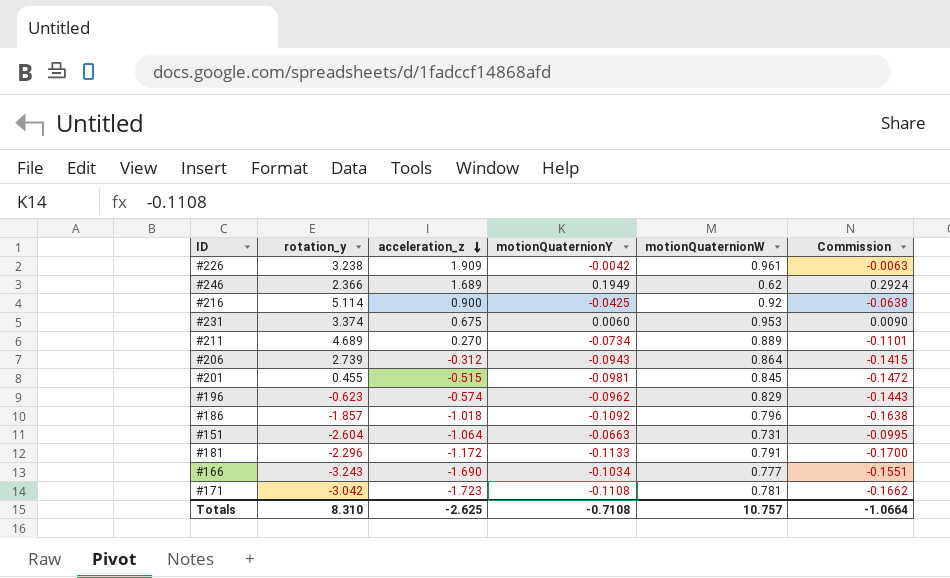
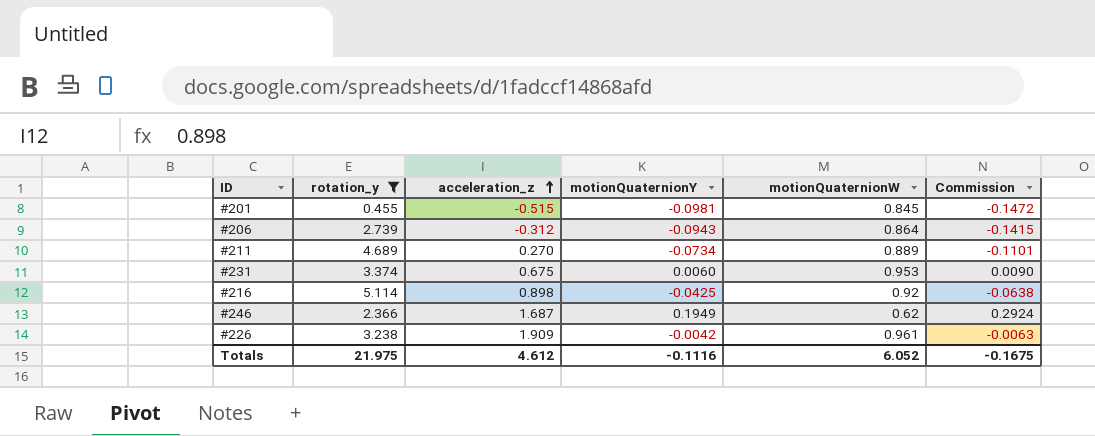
filter: none -> rotation_y >= 0.455
row order: acceleration_z descending -> acceleration_z ascending
#216 | acceleration_z: 0.900 -> 0.898
#246 | acceleration_z: 1.689 -> 1.687
Totals | rotation_y: 8.310 -> 21.975
Totals | acceleration_z: -2.625 -> 4.612
Totals | motionQuaternionY: -0.7108 -> -0.1116
Totals | motionQuaternionW: 10.757 -> 6.052
Totals | Commission: -1.0664 -> -0.1675

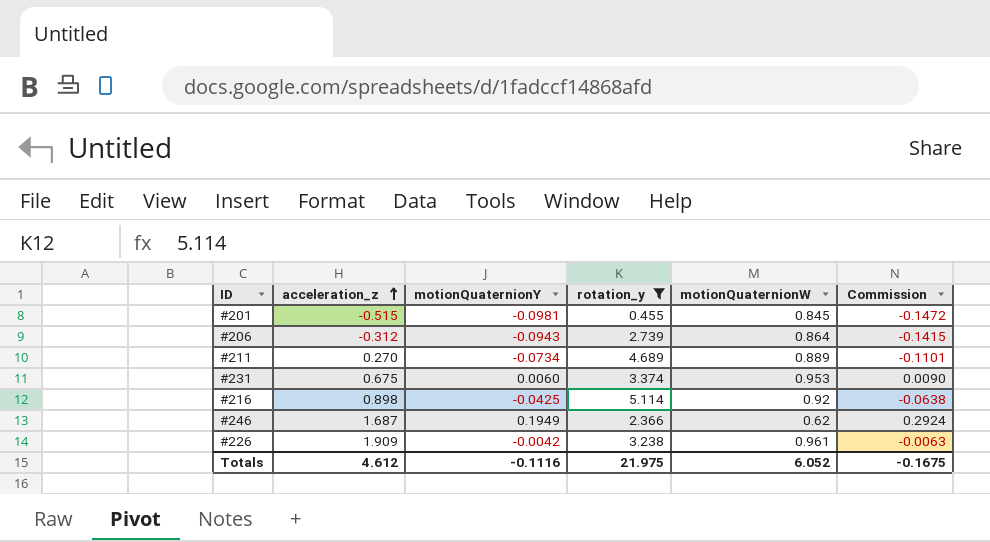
column rotation_y | position: 2 -> 4

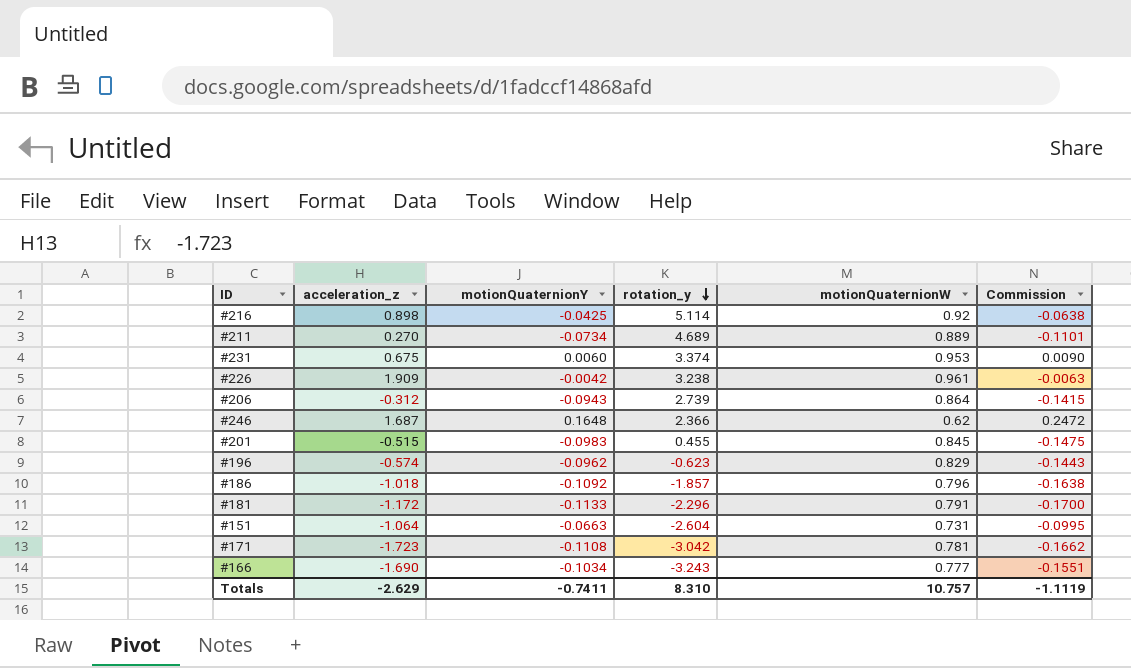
filter: rotation_y >= 0.455 -> none
row order: acceleration_z ascending -> rotation_y descending
#246 | motionQuaternionY: 0.1949 -> 0.1648
#246 | Commission: 0.2924 -> 0.2472
#201 | motionQuaternionY: -0.0981 -> -0.0983
#201 | Commission: -0.1472 -> -0.1475
Totals | acceleration_z: 4.612 -> -2.629
Totals | motionQuaternionY: -0.1116 -> -0.7411
Totals | rotation_y: 21.975 -> 8.310
Totals | motionQuaternionW: 6.052 -> 10.757
Totals | Commission: -0.1675 -> -1.1119

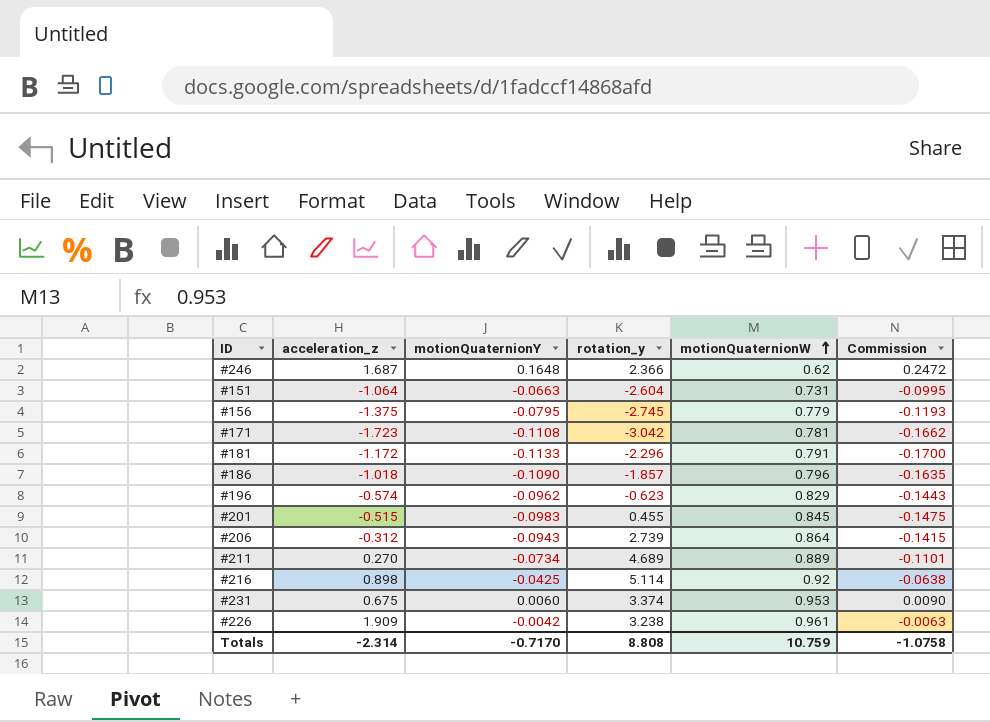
row order: rotation_y descending -> motionQuaternionW ascending
row #166: -1.690 | -0.1034 | -3.243 | 0.777 | -0.1551 -> none
row #156: none -> -1.375 | -0.0795 | -2.745 | 0.779 | -0.1193
#186 | motionQuaternionY: -0.1092 -> -0.1090
#186 | Commission: -0.1638 -> -0.1635
Totals | acceleration_z: -2.629 -> -2.314
Totals | motionQuaternionY: -0.7411 -> -0.7170
Totals | rotation_y: 8.310 -> 8.808
Totals | motionQuaternionW: 10.757 -> 10.759
Totals | Commission: -1.1119 -> -1.0758

